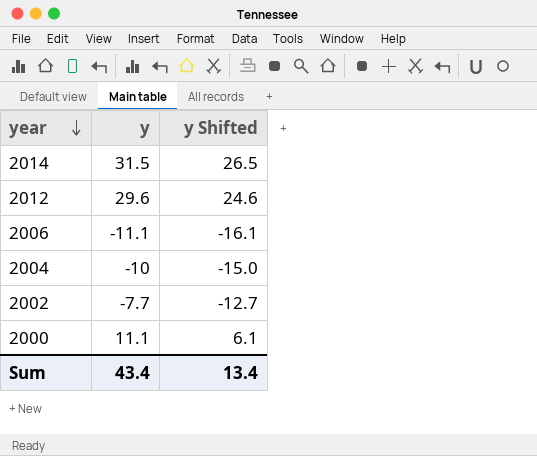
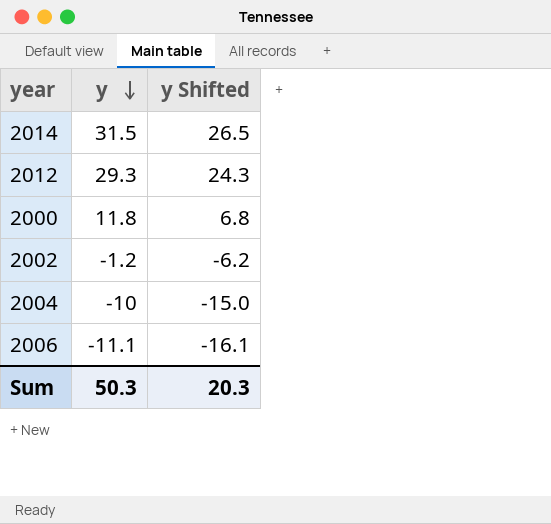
row order: year descending -> y descending
2012 | y: 29.6 -> 29.3
2012 | y Shifted: 24.6 -> 24.3
2000 | y: 11.1 -> 11.8
2000 | y Shifted: 6.1 -> 6.8
2002 | y: -7.7 -> -1.2
2002 | y Shifted: -12.7 -> -6.2
Sum | y: 43.4 -> 50.3
Sum | y Shifted: 13.4 -> 20.3

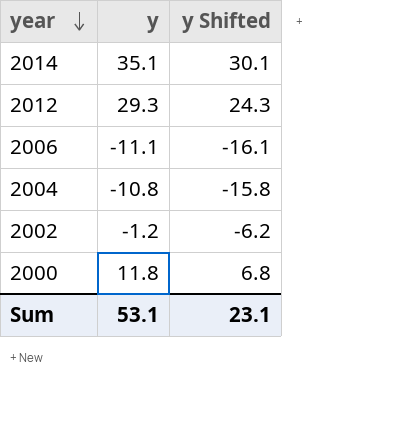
row order: y descending -> year descending
2014 | y: 31.5 -> 35.1
2014 | y Shifted: 26.5 -> 30.1
2004 | y: -10 -> -10.8
2004 | y Shifted: -15.0 -> -15.8
Sum | y: 50.3 -> 53.1
Sum | y Shifted: 20.3 -> 23.1

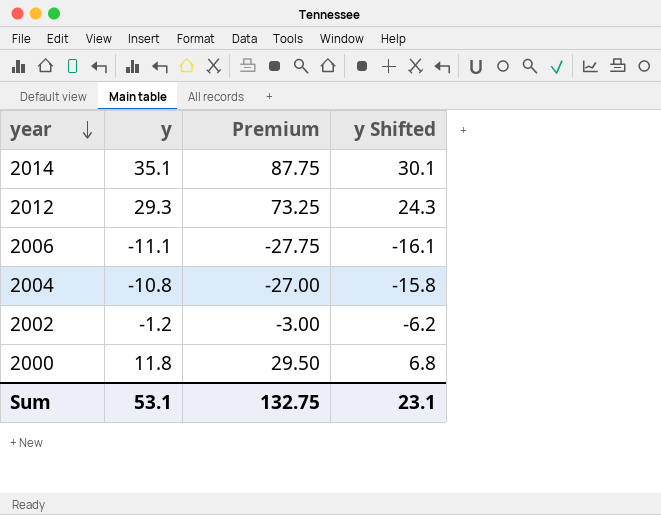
column Premium | formula: none -> [y] * 2.5

